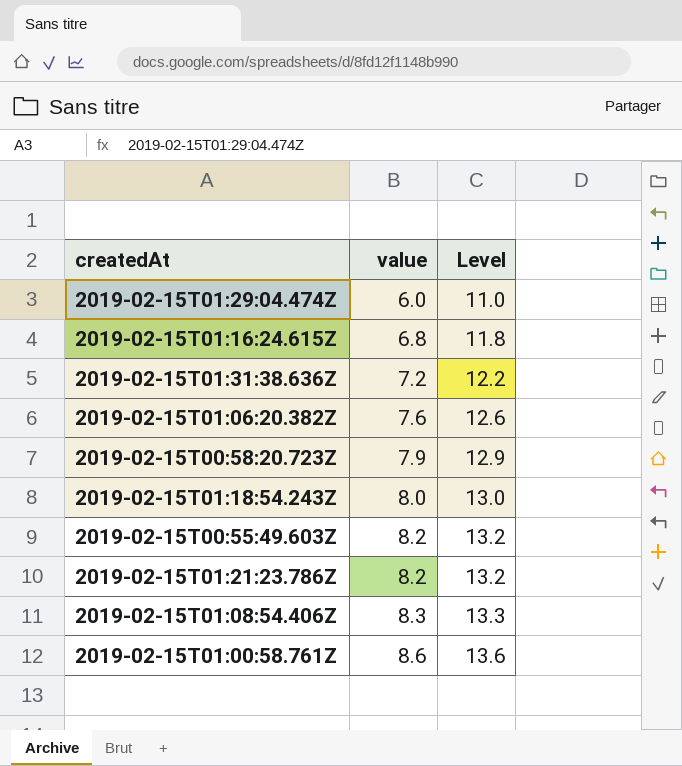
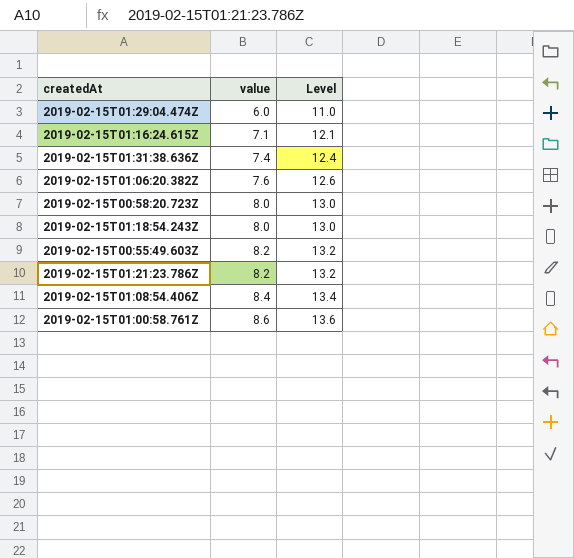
2019-02-15T01:16:24.615Z | value: 6.8 -> 7.1
2019-02-15T01:16:24.615Z | Level: 11.8 -> 12.1
2019-02-15T01:31:38.636Z | value: 7.2 -> 7.4
2019-02-15T01:31:38.636Z | Level: 12.2 -> 12.4
2019-02-15T00:58:20.723Z | value: 7.9 -> 8.0
2019-02-15T00:58:20.723Z | Level: 12.9 -> 13.0
2019-02-15T01:08:54.406Z | value: 8.3 -> 8.4
2019-02-15T01:08:54.406Z | Level: 13.3 -> 13.4

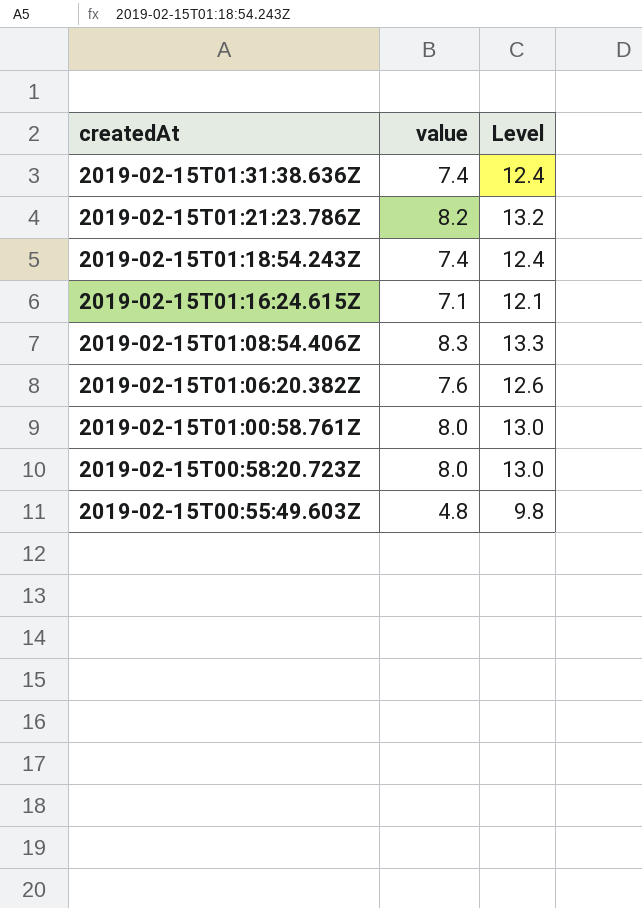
row order: value ascending -> createdAt descending
row 2019-02-15T01:29:04.474Z: 6.0 | 11.0 -> none
2019-02-15T01:18:54.243Z | value: 8.0 -> 7.4
2019-02-15T01:18:54.243Z | Level: 13.0 -> 12.4
2019-02-15T01:08:54.406Z | value: 8.4 -> 8.3
2019-02-15T01:08:54.406Z | Level: 13.4 -> 13.3
2019-02-15T01:00:58.761Z | value: 8.6 -> 8.0
2019-02-15T01:00:58.761Z | Level: 13.6 -> 13.0
2019-02-15T00:55:49.603Z | value: 8.2 -> 4.8
2019-02-15T00:55:49.603Z | Level: 13.2 -> 9.8

